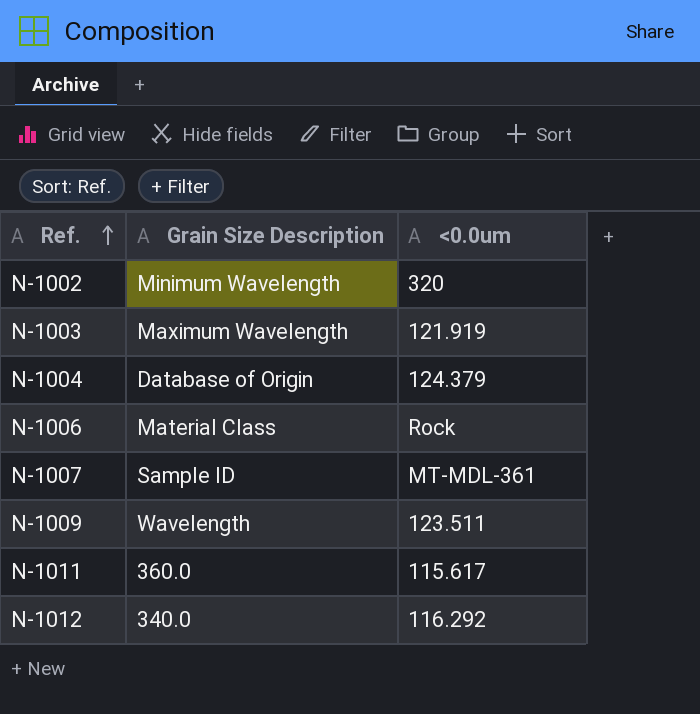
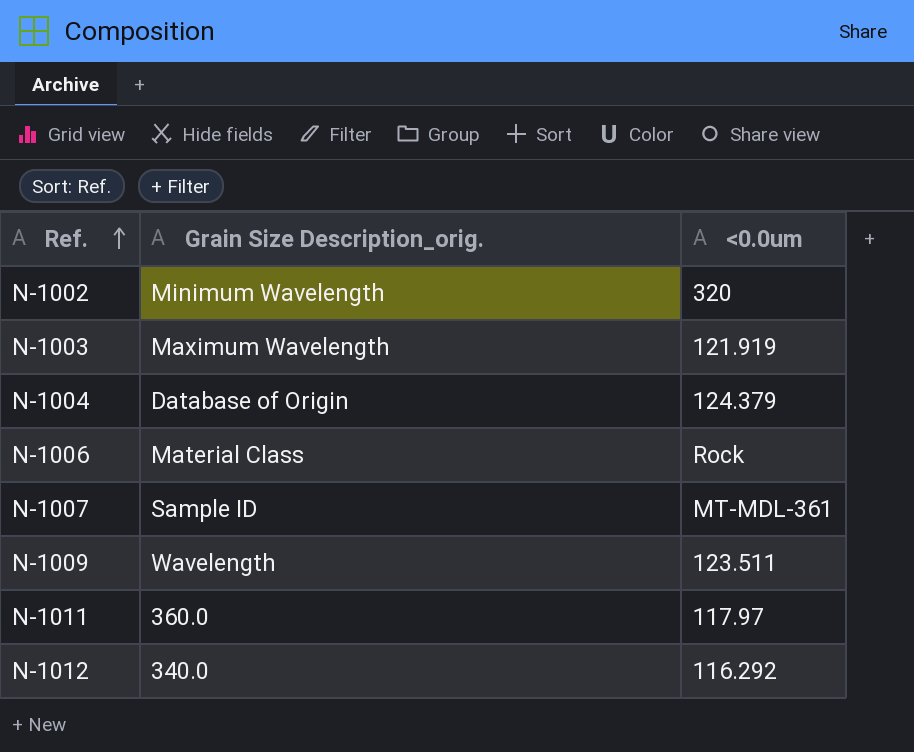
column name: Grain Size Description -> Grain Size Description_orig.
N-1011 | <0.0um: 115.617 -> 117.97

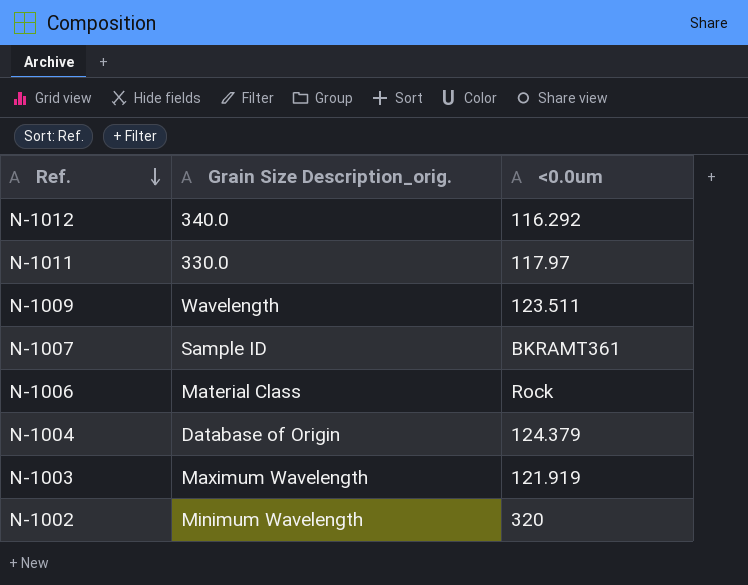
row order: Ref. ascending -> Ref. descending
N-1011 | Grain Size Description_orig.: 360.0 -> 330.0
N-1007 | <0.0um: MT-MDL-361 -> BKRAMT361

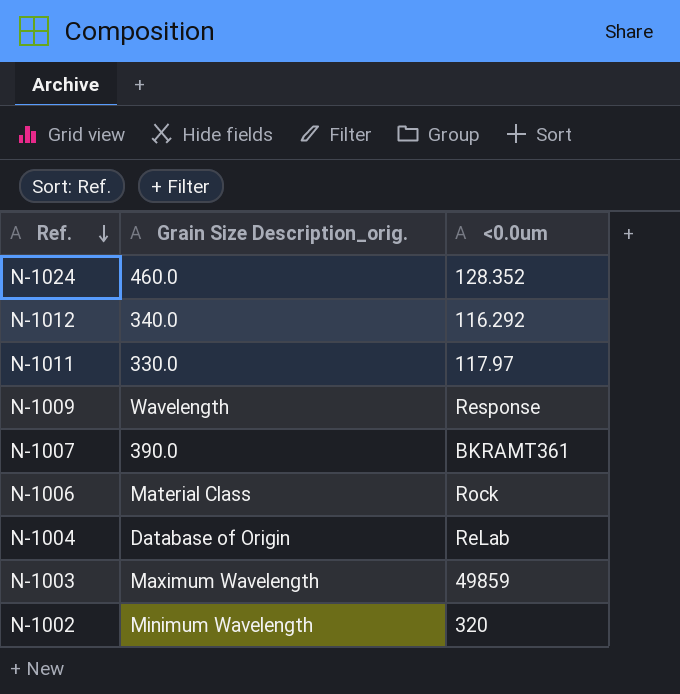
row N-1024: none -> 460.0 | 128.352
N-1009 | <0.0um: 123.511 -> Response
N-1007 | Grain Size Description_orig.: Sample ID -> 390.0
N-1004 | <0.0um: 124.379 -> ReLab
N-1003 | <0.0um: 121.919 -> 49859

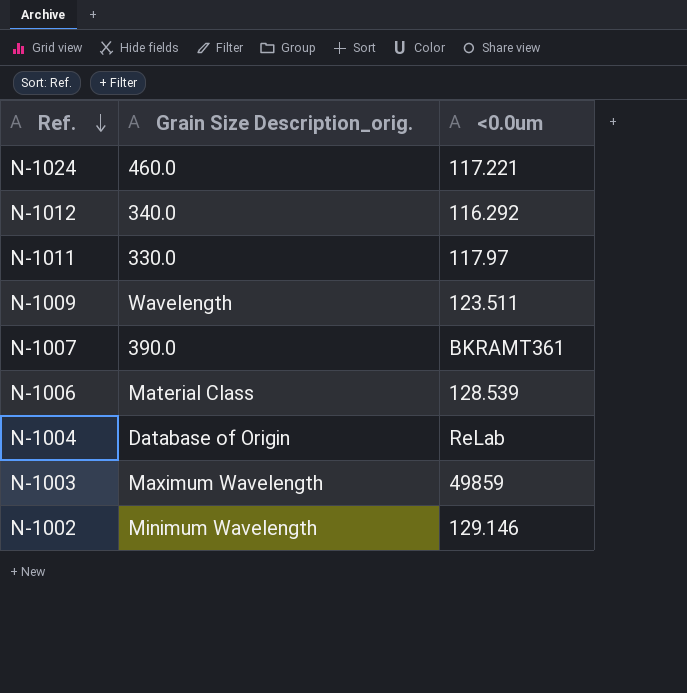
N-1024 | <0.0um: 128.352 -> 117.221
N-1009 | <0.0um: Response -> 123.511
N-1006 | <0.0um: Rock -> 128.539
N-1002 | <0.0um: 320 -> 129.146

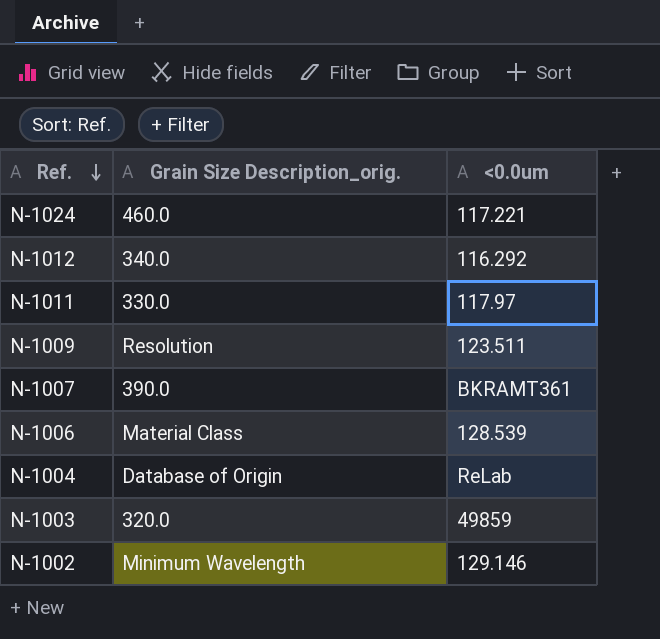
N-1009 | Grain Size Description_orig.: Wavelength -> Resolution
N-1003 | Grain Size Description_orig.: Maximum Wavelength -> 320.0

